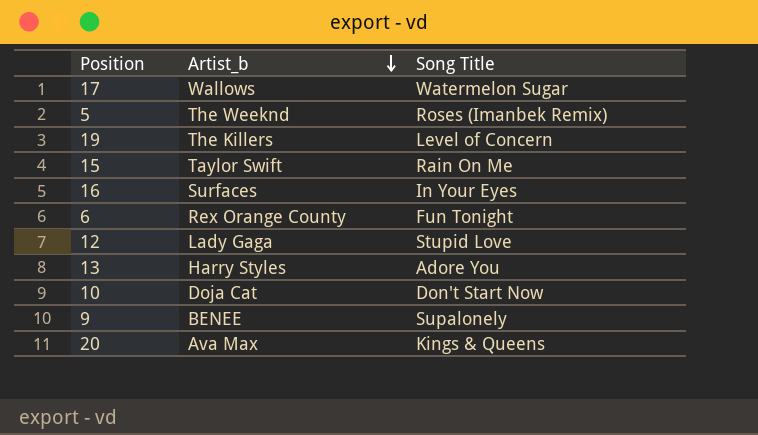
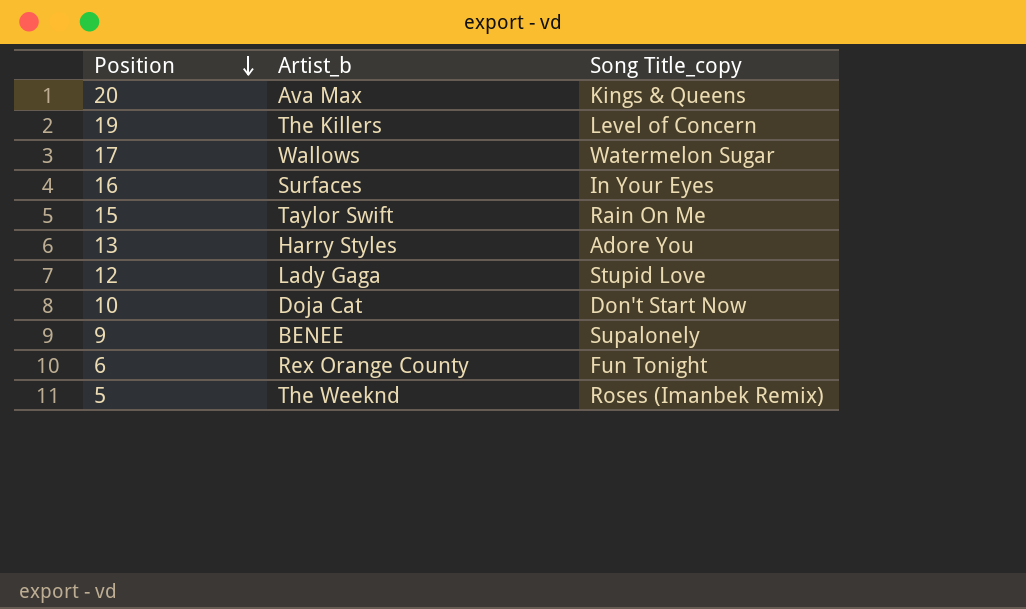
row order: Artist_b descending -> Position descending
column name: Song Title -> Song Title_copy

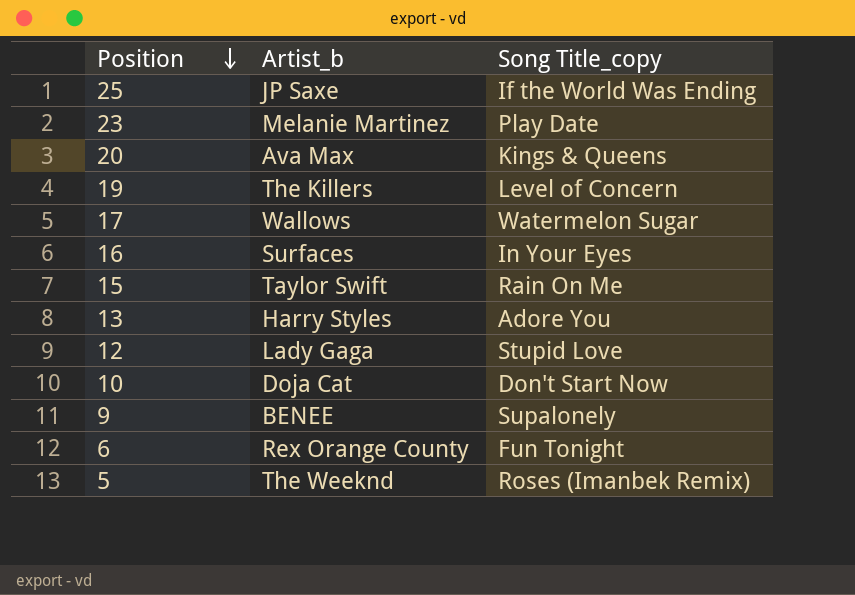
row 25: none -> JP Saxe | If the World Was Ending
row 23: none -> Melanie Martinez | Play Date

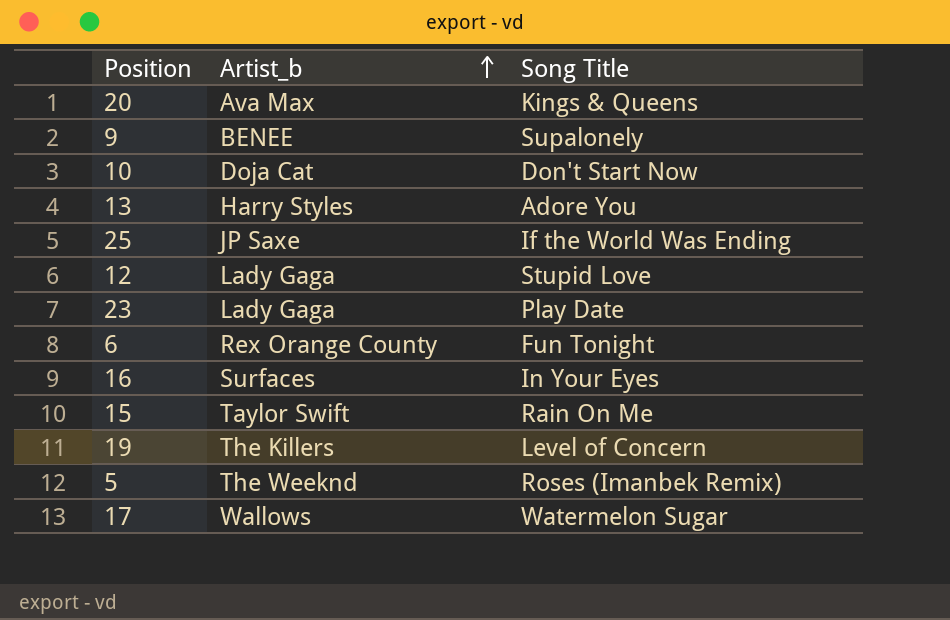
row order: Position descending -> Artist_b ascending
column name: Song Title_copy -> Song Title
23 | Artist_b: Melanie Martinez -> Lady Gaga

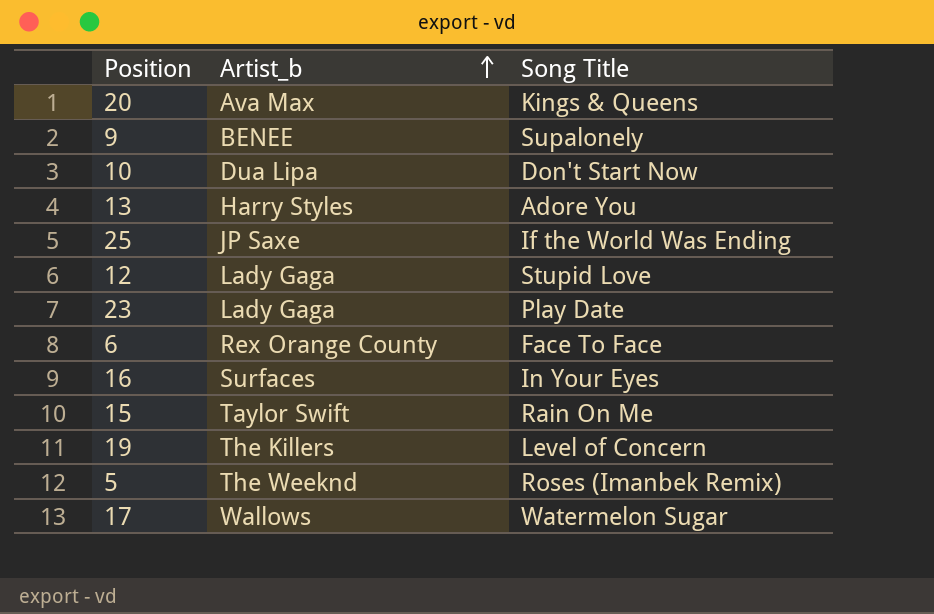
10 | Artist_b: Doja Cat -> Dua Lipa
6 | Song Title: Fun Tonight -> Face To Face

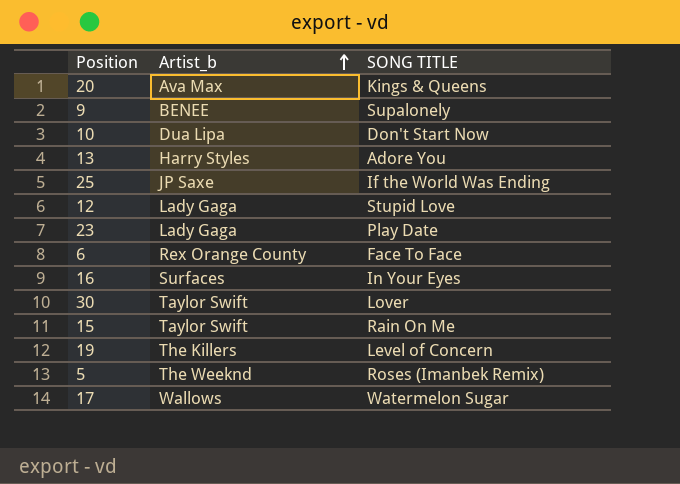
column name: Song Title -> SONG TITLE
row 30: none -> Taylor Swift | Lover

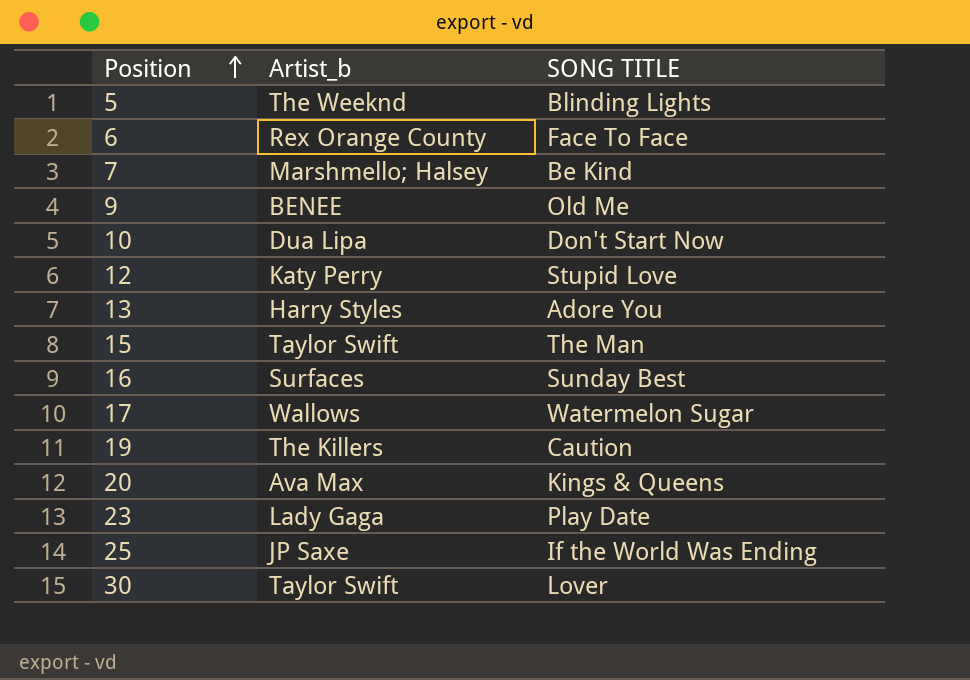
row order: Artist_b ascending -> Position ascending
5 | SONG TITLE: Roses (Imanbek Remix) -> Blinding Lights
row 7: none -> Marshmello; Halsey | Be Kind
9 | SONG TITLE: Supalonely -> Old Me
12 | Artist_b: Lady Gaga -> Katy Perry
15 | SONG TITLE: Rain On Me -> The Man
16 | SONG TITLE: In Your Eyes -> Sunday Best
19 | SONG TITLE: Level of Concern -> Caution

